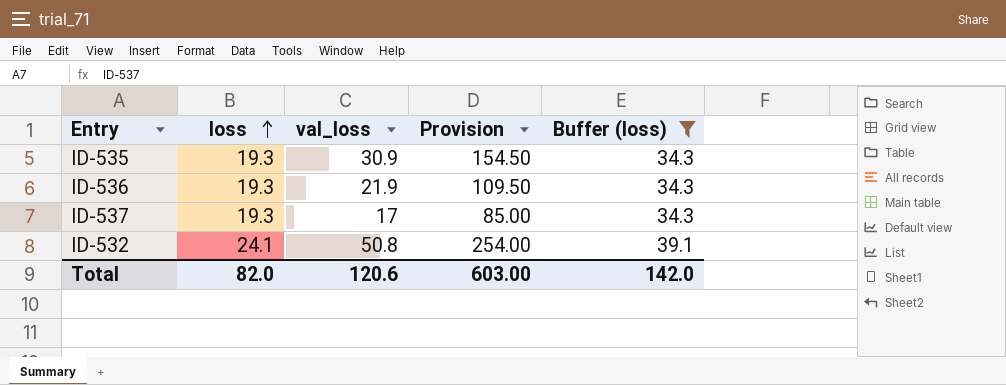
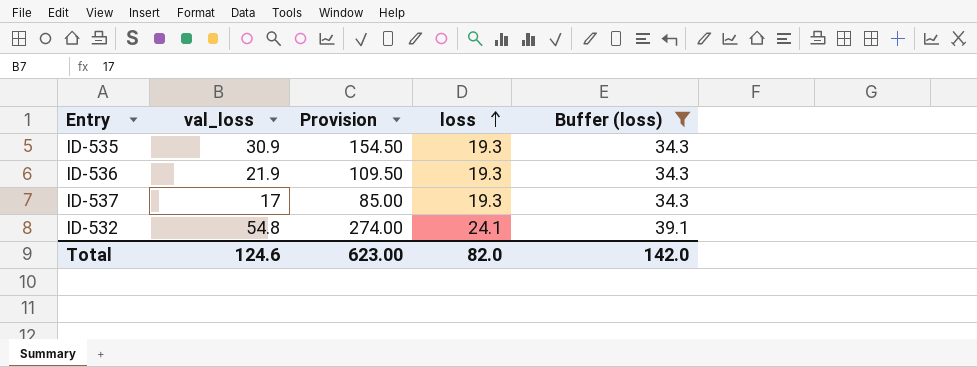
column loss | position: 2 -> 4
ID-532 | val_loss: 50.8 -> 54.8
ID-532 | Provision: 254.00 -> 274.00
Total | val_loss: 120.6 -> 124.6
Total | Provision: 603.00 -> 623.00

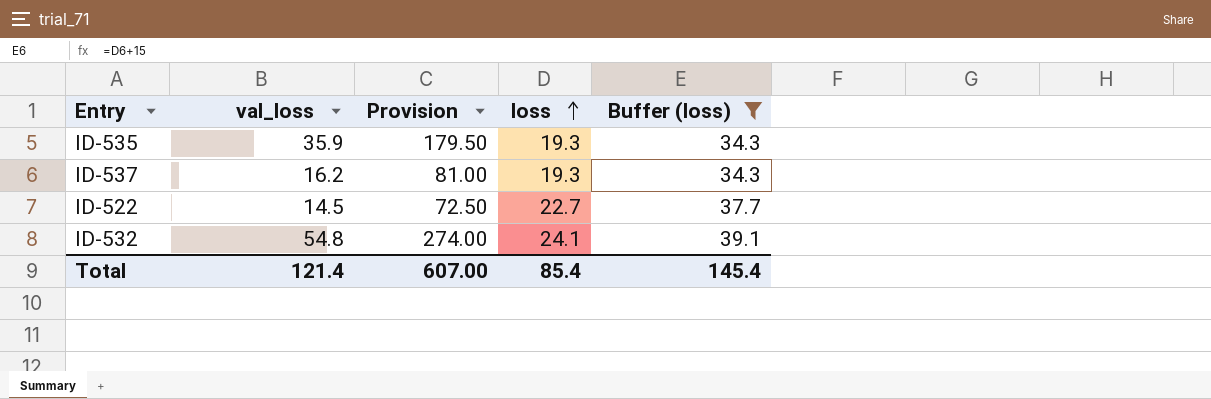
row ID-536: 21.9 | 109.50 | 19.3 | 34.3 -> none
ID-535 | val_loss: 30.9 -> 35.9
ID-535 | Provision: 154.50 -> 179.50
ID-537 | val_loss: 17 -> 16.2
ID-537 | Provision: 85.00 -> 81.00
row ID-522: none -> 14.5 | 72.50 | 22.7 | 37.7
Total | val_loss: 124.6 -> 121.4
Total | Provision: 623.00 -> 607.00
Total | loss: 82.0 -> 85.4
Total | Buffer (loss): 142.0 -> 145.4

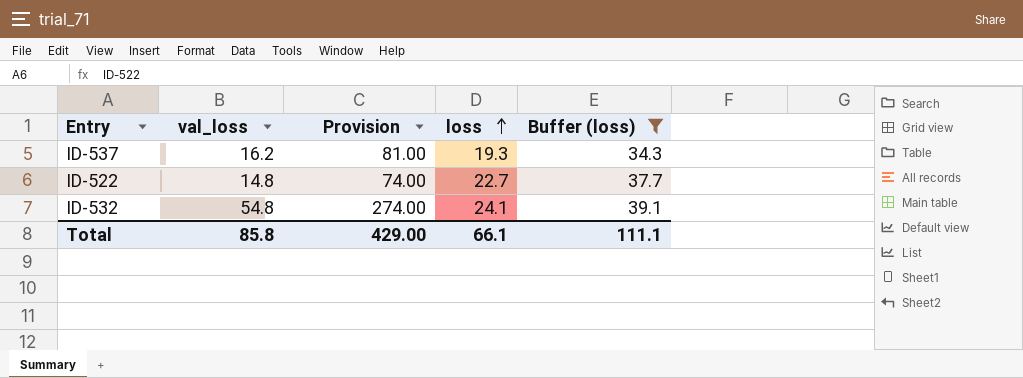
row ID-535: 35.9 | 179.50 | 19.3 | 34.3 -> none
ID-522 | val_loss: 14.5 -> 14.8
ID-522 | Provision: 72.50 -> 74.00
Total | val_loss: 121.4 -> 85.8
Total | Provision: 607.00 -> 429.00
Total | loss: 85.4 -> 66.1
Total | Buffer (loss): 145.4 -> 111.1

